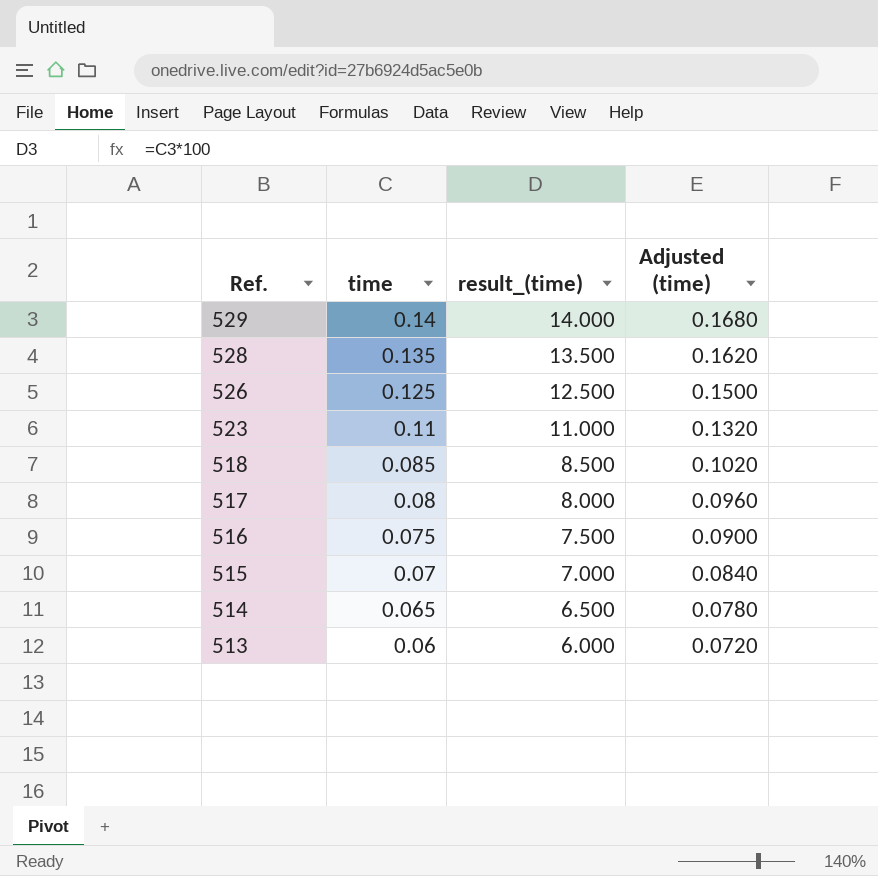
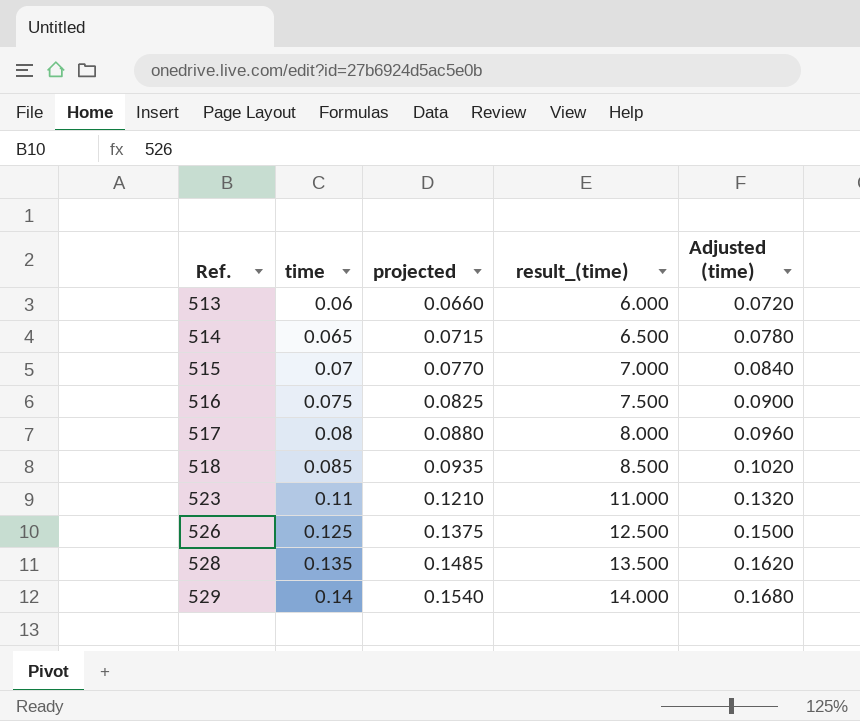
row order: Ref. descending -> Ref. ascending
column projected | formula: none -> [time] * 1.1

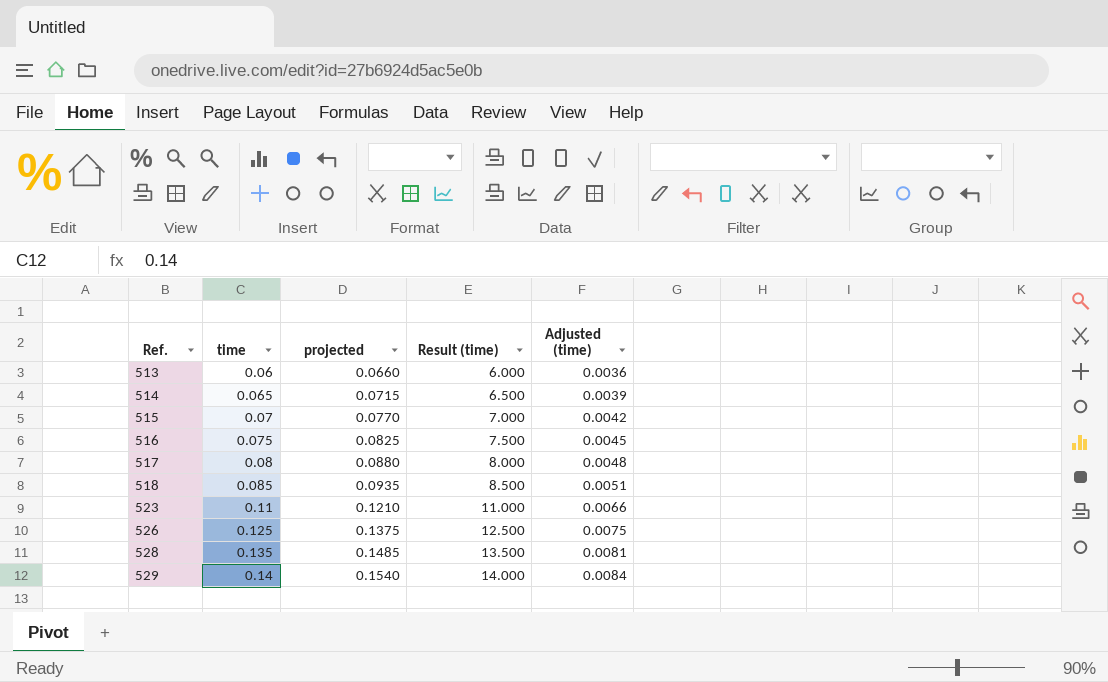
column name: result_(time) -> Result (time)
column Adjusted (time) | formula: [time] * 1.2 -> [time] * 0.06

